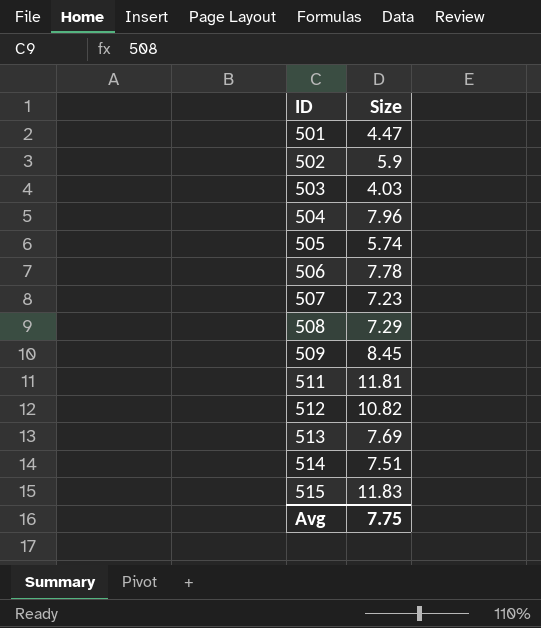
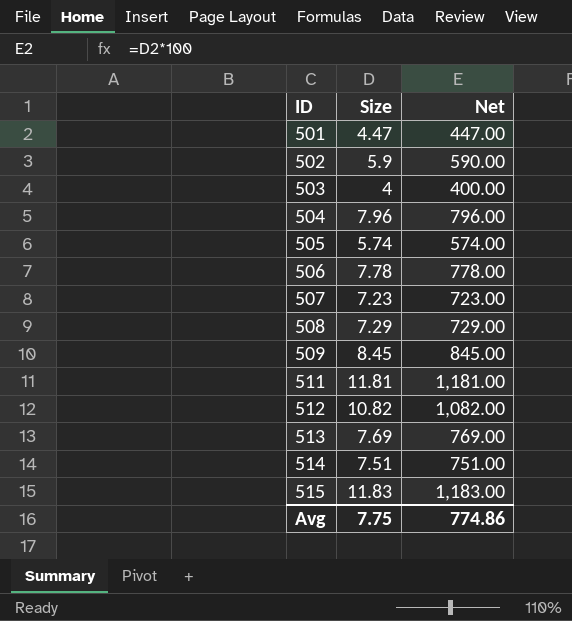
column Net | formula: none -> [Size] * 100
503 | Size: 4.03 -> 4

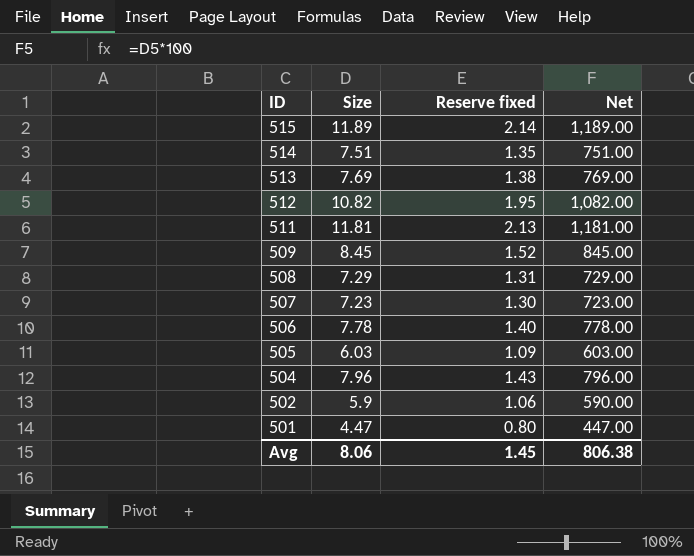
row order: ID ascending -> ID descending
column Reserve fixed | formula: none -> [Size] * 0.18
row 503: 4 | 400.00 -> none
515 | Size: 11.83 -> 11.89
515 | Net: 1,183.00 -> 1,189.00
505 | Size: 5.74 -> 6.03
505 | Net: 574.00 -> 603.00
Avg | Size: 7.75 -> 8.06
Avg | Net: 774.86 -> 806.38

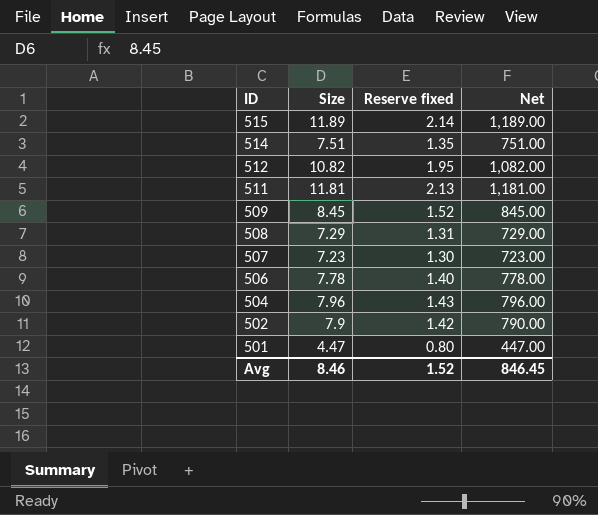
row 513: 7.69 | 1.38 | 769.00 -> none
row 505: 6.03 | 1.09 | 603.00 -> none
502 | Size: 5.9 -> 7.9
502 | Reserve fixed: 1.06 -> 1.42
502 | Net: 590.00 -> 790.00
Avg | Size: 8.06 -> 8.46
Avg | Reserve fixed: 1.45 -> 1.52
Avg | Net: 806.38 -> 846.45

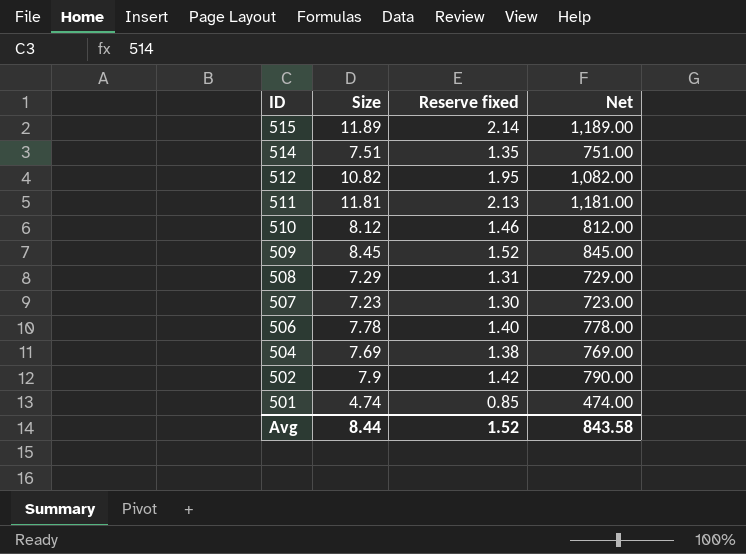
row 510: none -> 8.12 | 1.46 | 812.00
504 | Size: 7.96 -> 7.69
504 | Reserve fixed: 1.43 -> 1.38
504 | Net: 796.00 -> 769.00
501 | Size: 4.47 -> 4.74
501 | Reserve fixed: 0.80 -> 0.85
501 | Net: 447.00 -> 474.00
Avg | Size: 8.46 -> 8.44
Avg | Net: 846.45 -> 843.58

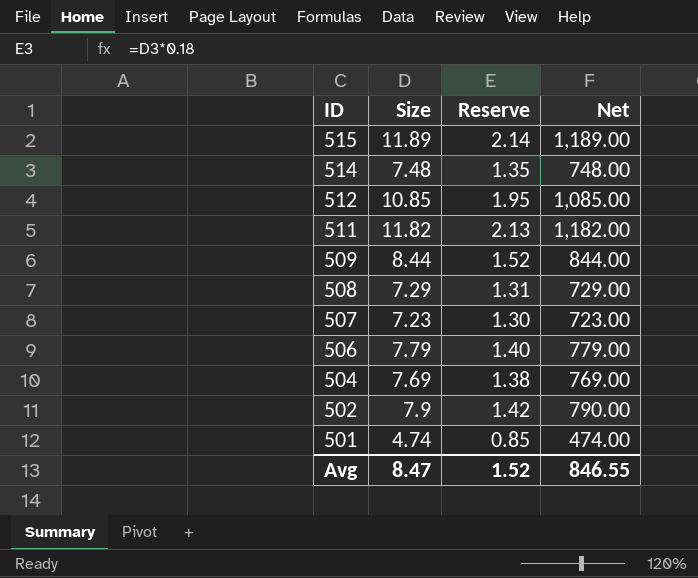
column name: Reserve fixed -> Reserve
row 510: 8.12 | 1.46 | 812.00 -> none
514 | Size: 7.51 -> 7.48
514 | Net: 751.00 -> 748.00
512 | Size: 10.82 -> 10.85
512 | Net: 1,082.00 -> 1,085.00
511 | Size: 11.81 -> 11.82
511 | Net: 1,181.00 -> 1,182.00
509 | Size: 8.45 -> 8.44
509 | Net: 845.00 -> 844.00
506 | Size: 7.78 -> 7.79
506 | Net: 778.00 -> 779.00
Avg | Size: 8.44 -> 8.47
Avg | Net: 843.58 -> 846.55

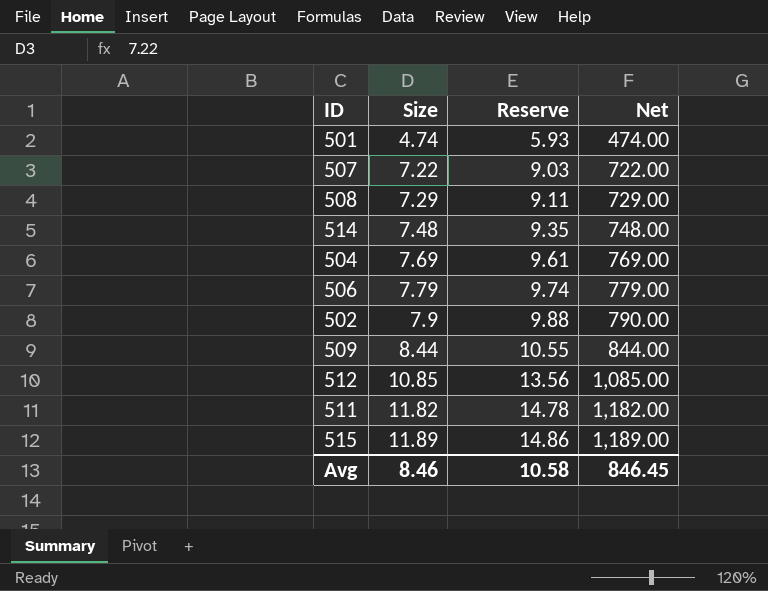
row order: ID descending -> Size ascending
column Reserve | formula: [Size] * 0.18 -> [Size] * 1.25
507 | Size: 7.23 -> 7.22
507 | Net: 723.00 -> 722.00
Avg | Size: 8.47 -> 8.46
Avg | Reserve: 1.52 -> 10.58
Avg | Net: 846.55 -> 846.45

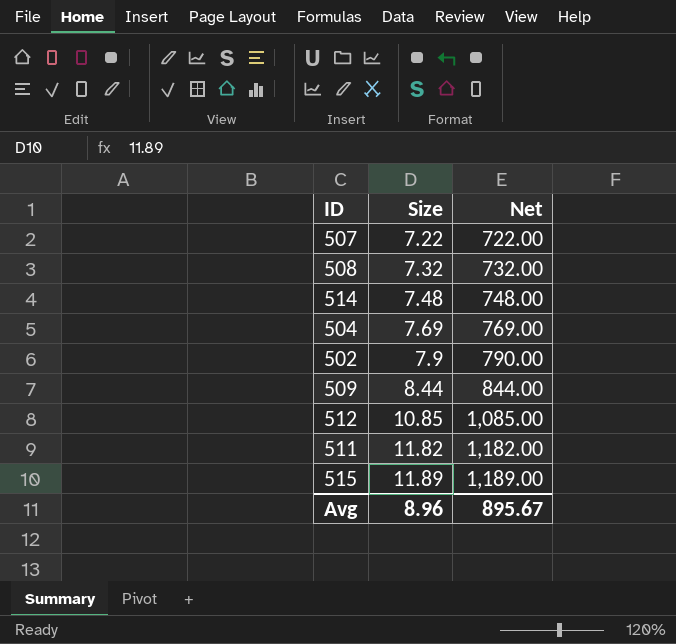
column Reserve | formula: [Size] * 1.25 -> none
row 501: 4.74 | 5.93 | 474.00 -> none
row 506: 7.79 | 9.74 | 779.00 -> none
508 | Size: 7.29 -> 7.32
508 | Net: 729.00 -> 732.00
Avg | Size: 8.46 -> 8.96
Avg | Net: 846.45 -> 895.67

